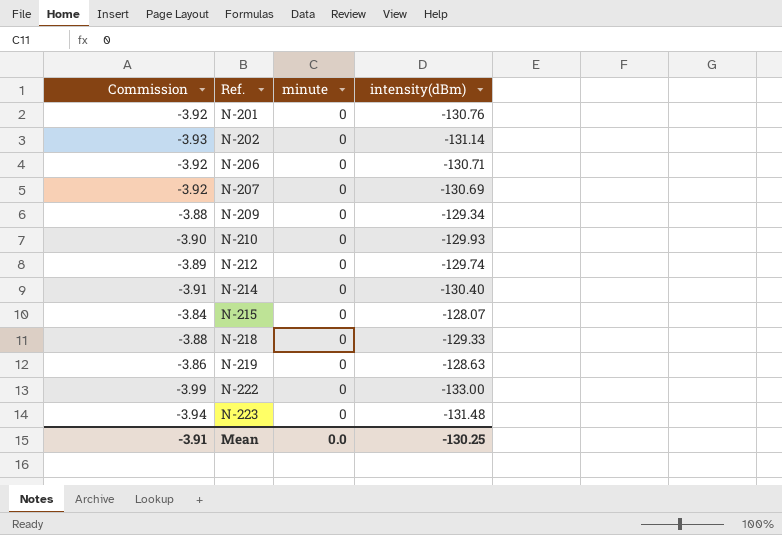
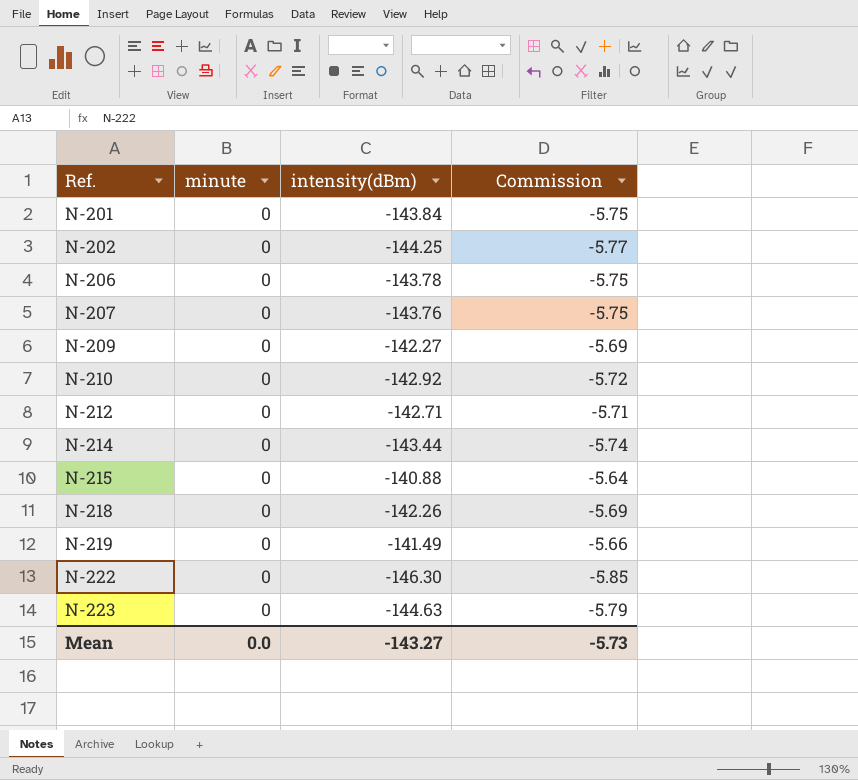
column Commission | formula: [intensity(dBm)] * 0.03 -> [intensity(dBm)] * 0.04
column Commission | position: 1 -> 4
N-201 | intensity(dBm): -130.76 -> -143.84
N-202 | intensity(dBm): -131.14 -> -144.25
N-206 | intensity(dBm): -130.71 -> -143.78
N-207 | intensity(dBm): -130.69 -> -143.76
N-209 | intensity(dBm): -129.34 -> -142.27
N-210 | intensity(dBm): -129.93 -> -142.92
N-212 | intensity(dBm): -129.74 -> -142.71
N-214 | intensity(dBm): -130.40 -> -143.44
N-215 | intensity(dBm): -128.07 -> -140.88
N-218 | intensity(dBm): -129.33 -> -142.26
N-219 | intensity(dBm): -128.63 -> -141.49
N-222 | intensity(dBm): -133.00 -> -146.30
N-223 | intensity(dBm): -131.48 -> -144.63
Mean | intensity(dBm): -130.25 -> -143.27
Mean | Commission: -3.91 -> -5.73

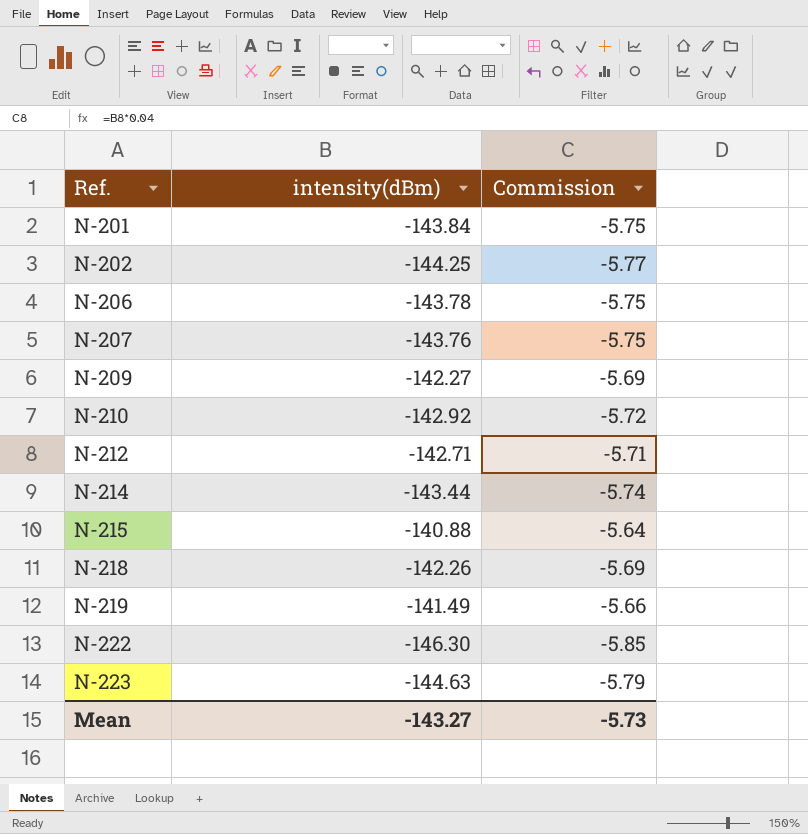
column minute | position: 2 -> none

